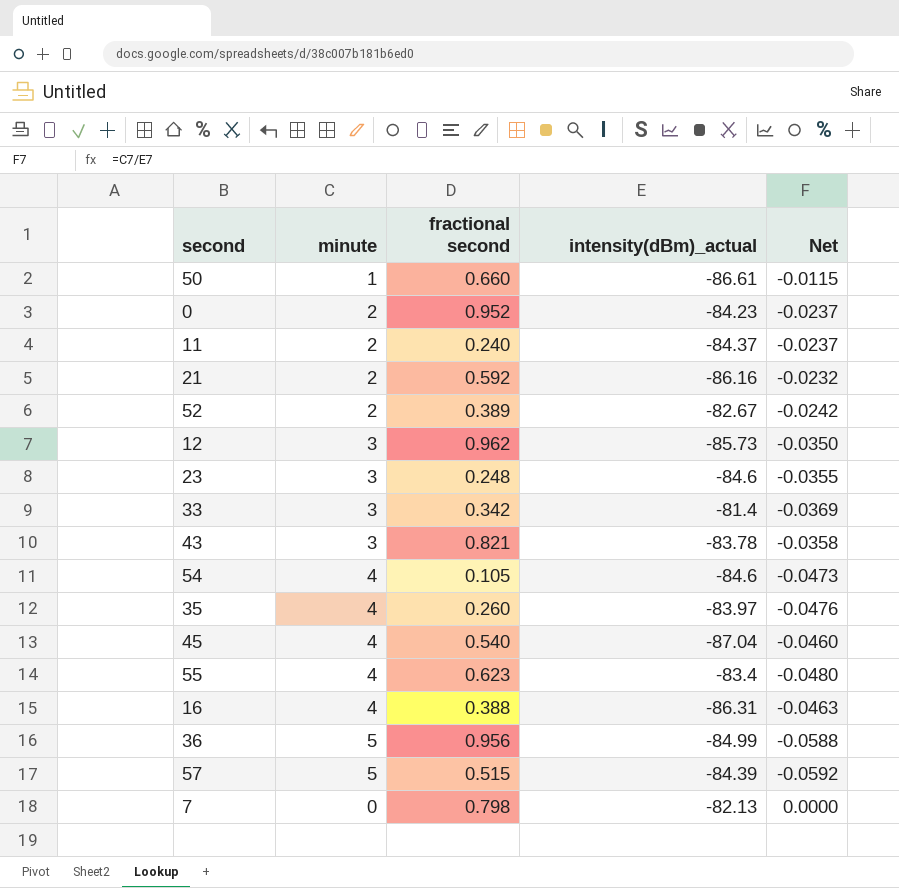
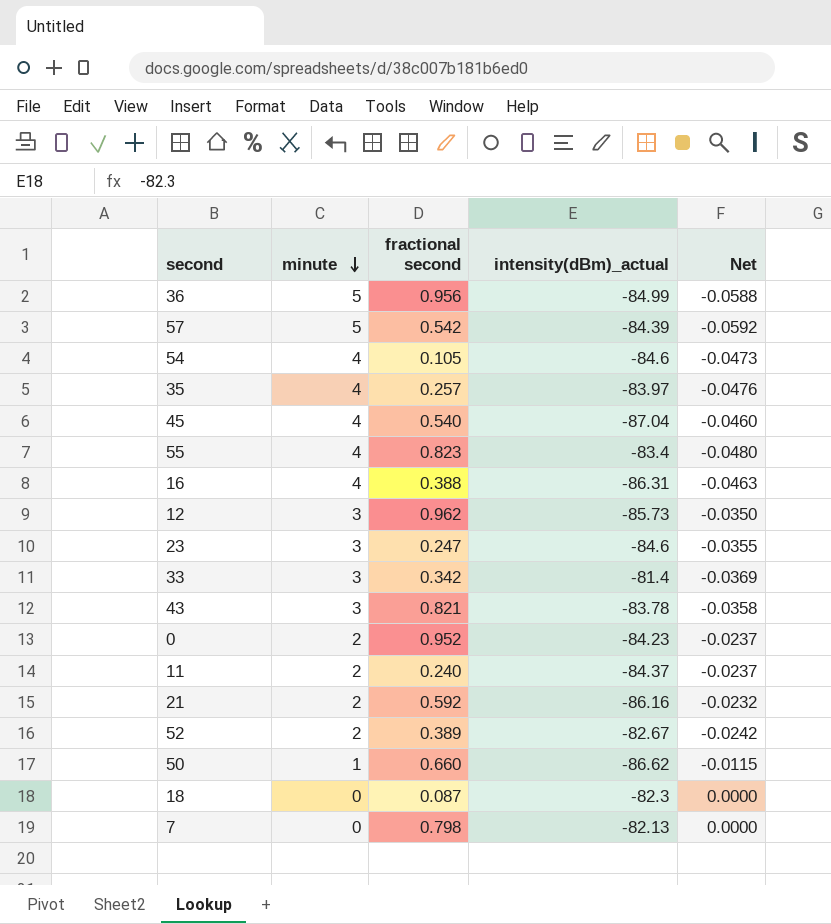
row order: none -> minute descending
57 | fractional second: 0.515 -> 0.542
35 | fractional second: 0.260 -> 0.257
55 | fractional second: 0.623 -> 0.823
23 | fractional second: 0.248 -> 0.247
50 | intensity(dBm)_actual: -86.61 -> -86.62
row 18: none -> 0 | 0.087 | -82.3 | 0.0000

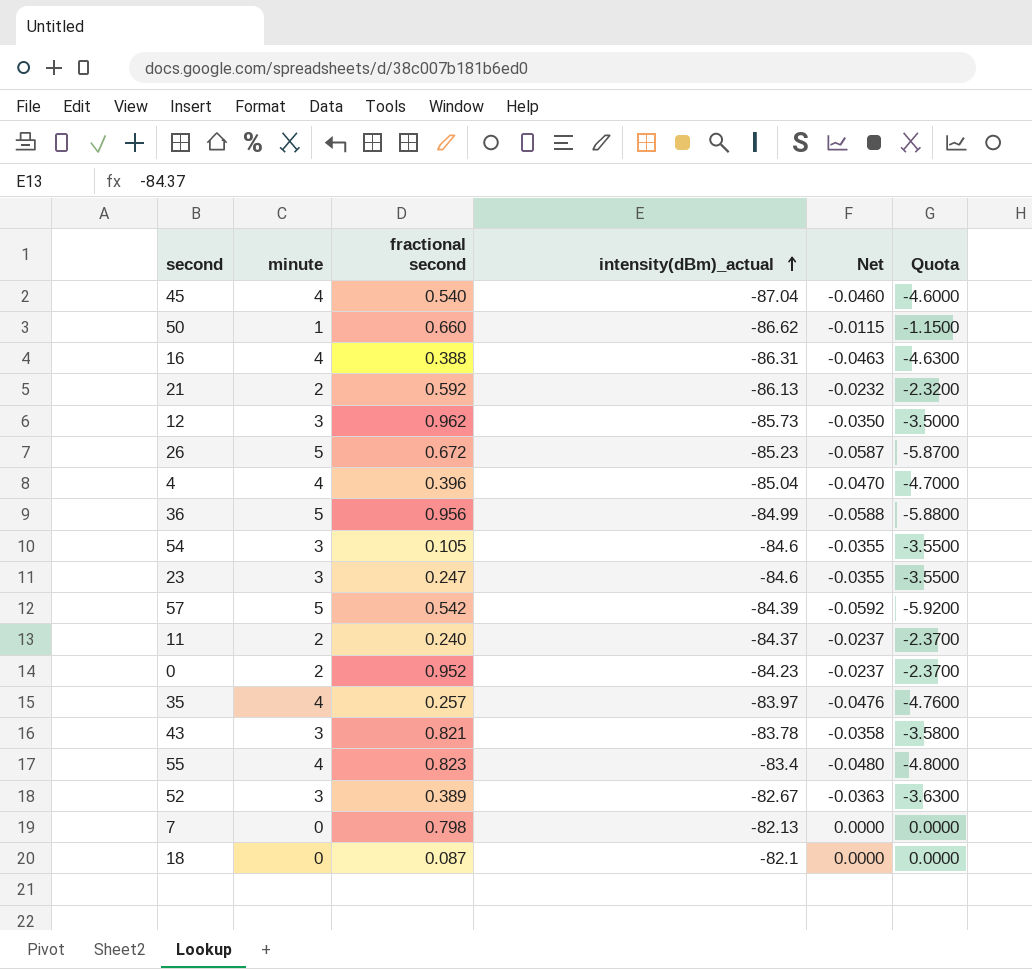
row order: minute descending -> intensity(dBm)_actual ascending
column Quota | formula: none -> [Net] * 100
row 33: 3 | 0.342 | -81.4 | -0.0369 -> none
21 | intensity(dBm)_actual: -86.16 -> -86.13
row 26: none -> 5 | 0.672 | -85.23 | -0.0587 | -5.8700
row 4: none -> 4 | 0.396 | -85.04 | -0.0470 | -4.7000
54 | minute: 4 -> 3
54 | Net: -0.0473 -> -0.0355
52 | minute: 2 -> 3
52 | Net: -0.0242 -> -0.0363
18 | intensity(dBm)_actual: -82.3 -> -82.1

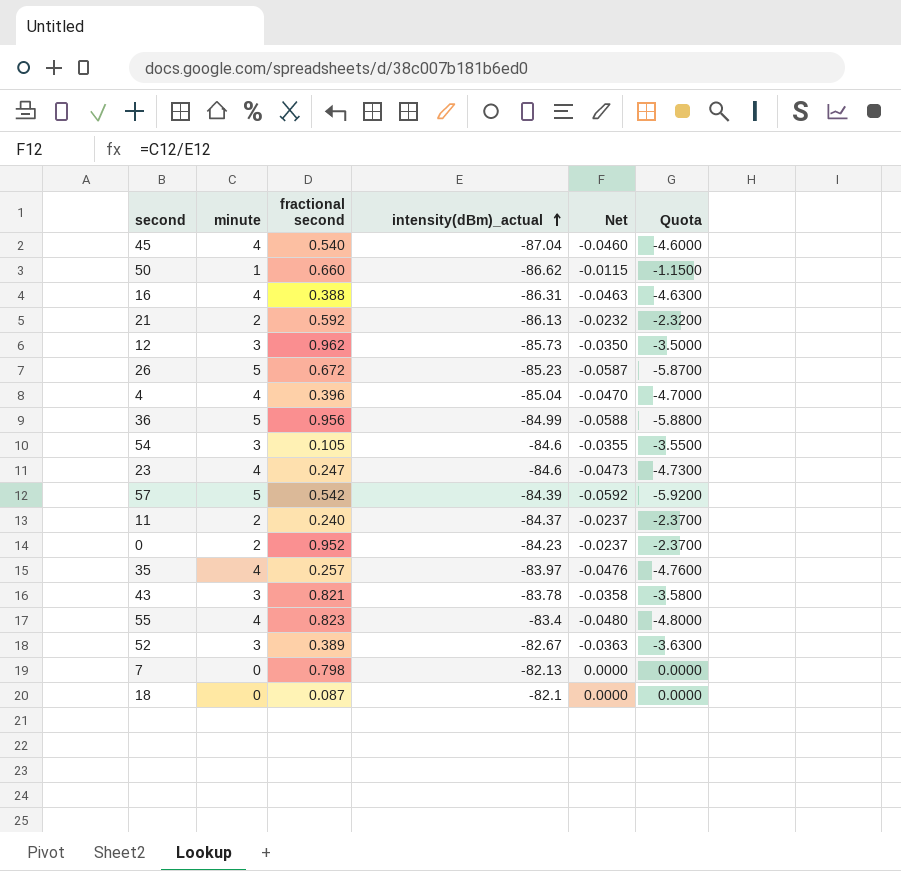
23 | minute: 3 -> 4
23 | Net: -0.0355 -> -0.0473
23 | Quota: -3.5500 -> -4.7300

